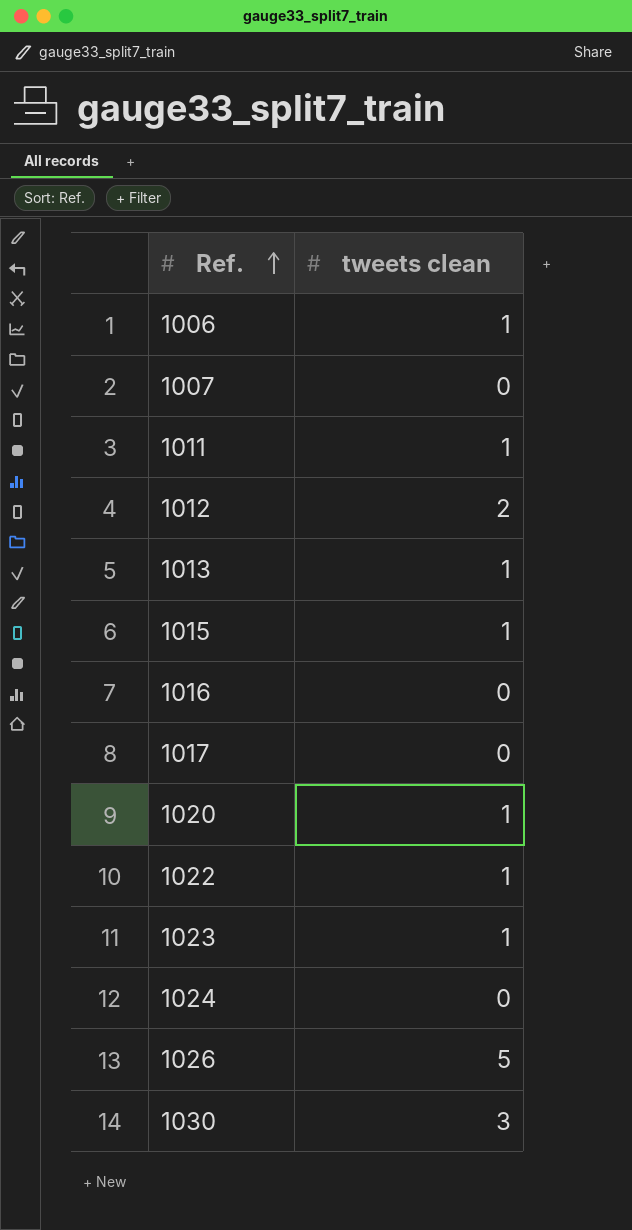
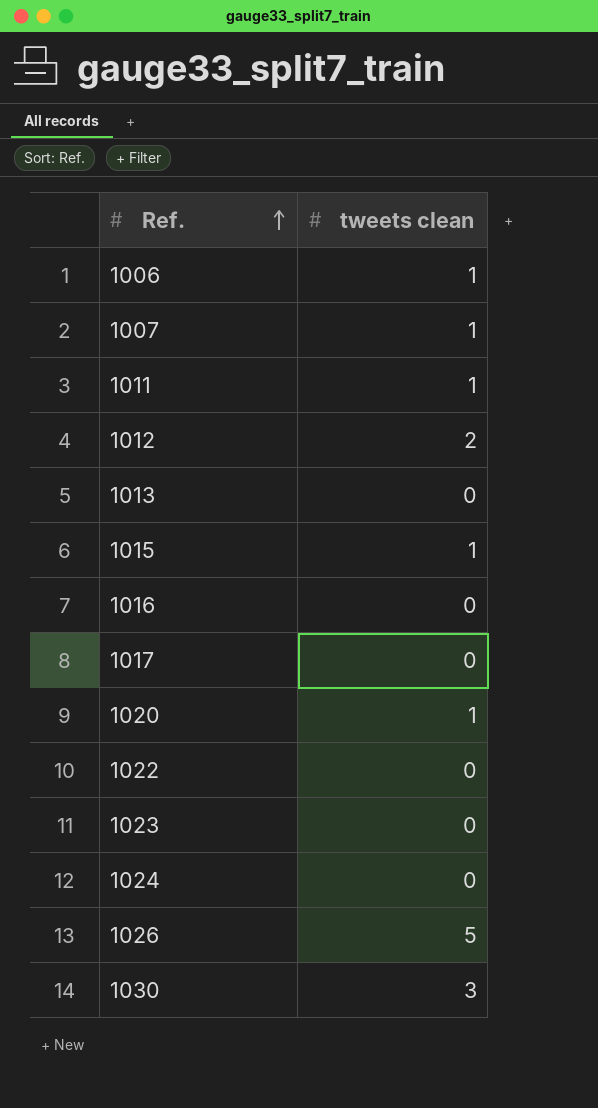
1007 | tweets clean: 0 -> 1
1013 | tweets clean: 1 -> 0
1022 | tweets clean: 1 -> 0
1023 | tweets clean: 1 -> 0

